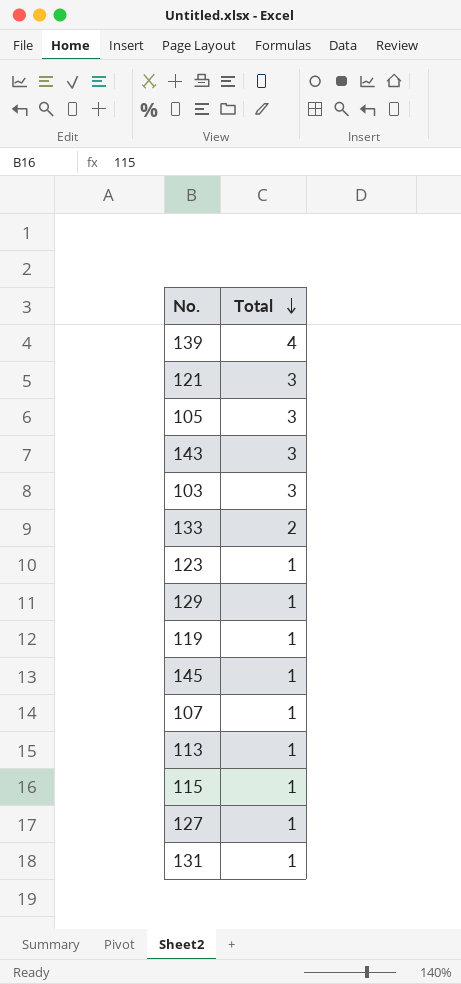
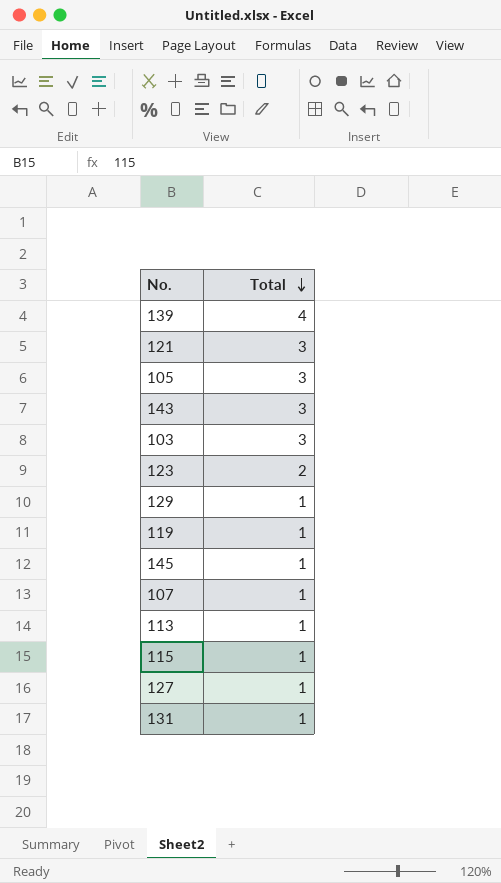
row 133: 2 -> none
123 | Total: 1 -> 2

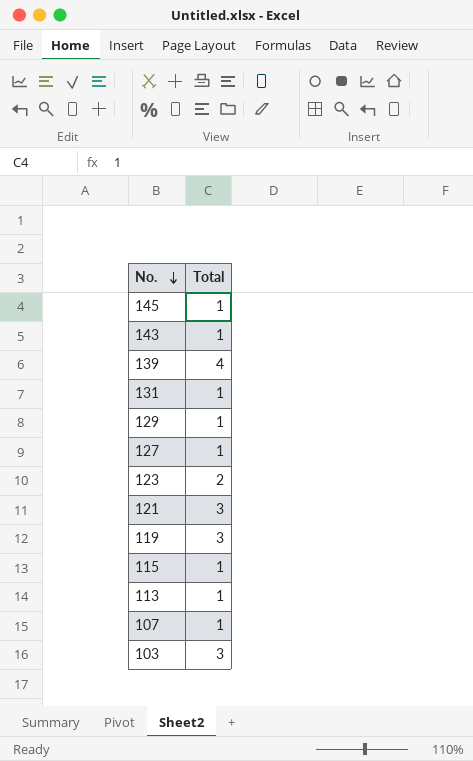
row order: Total descending -> No. descending
row 105: 3 -> none
143 | Total: 3 -> 1
119 | Total: 1 -> 3

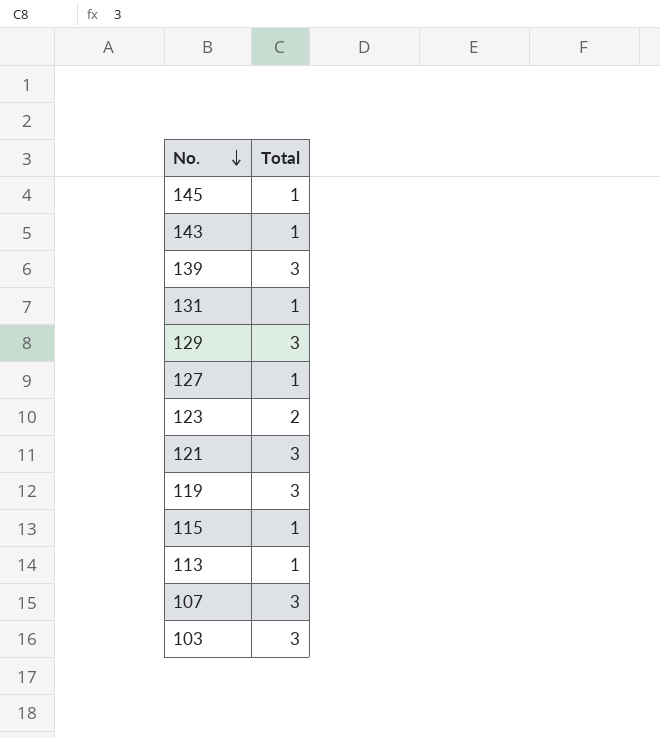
139 | Total: 4 -> 3
129 | Total: 1 -> 3
107 | Total: 1 -> 3

